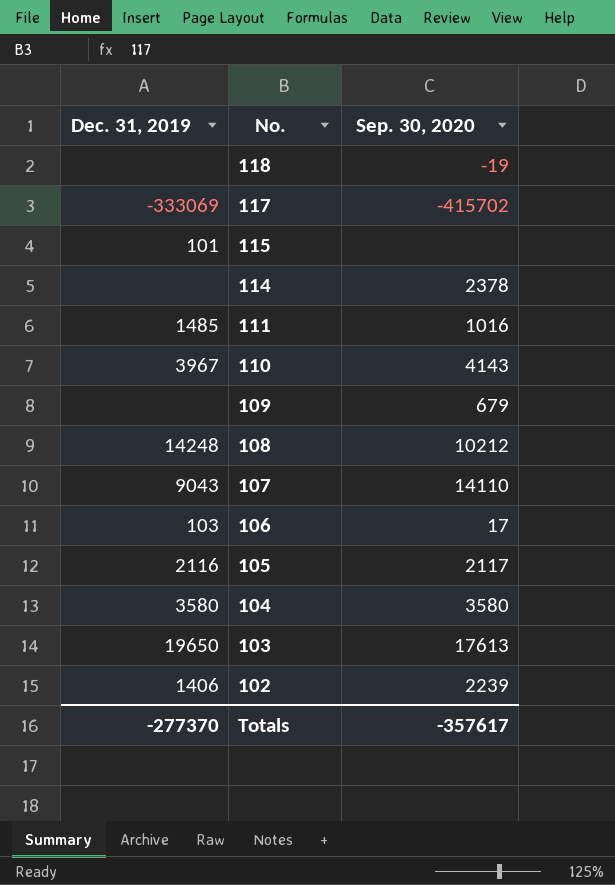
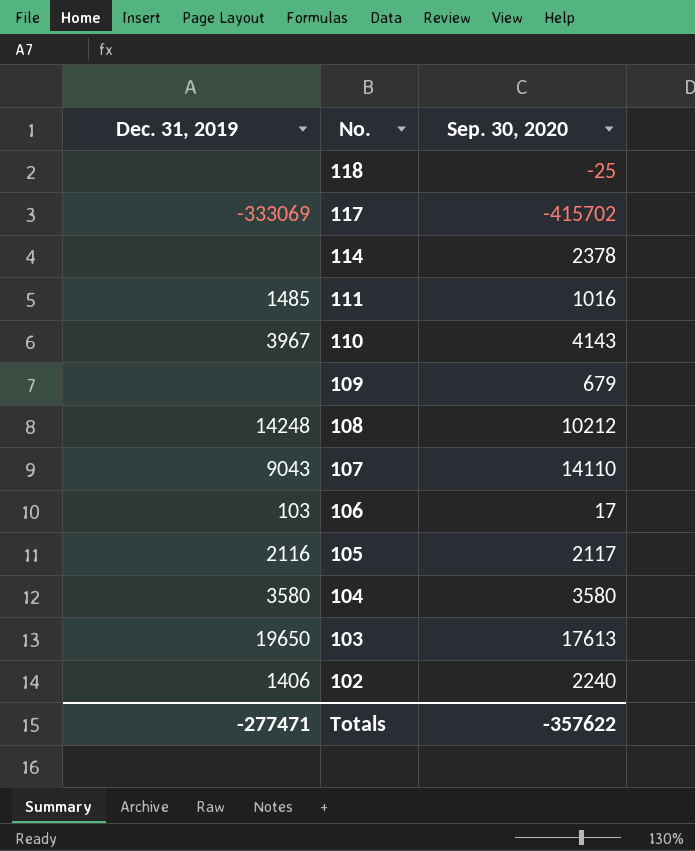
row 115: 101 | none -> none
118 | Sep. 30, 2020: -19 -> -25
102 | Sep. 30, 2020: 2239 -> 2240
Totals | Dec. 31, 2019: -277370 -> -277471
Totals | Sep. 30, 2020: -357617 -> -357622

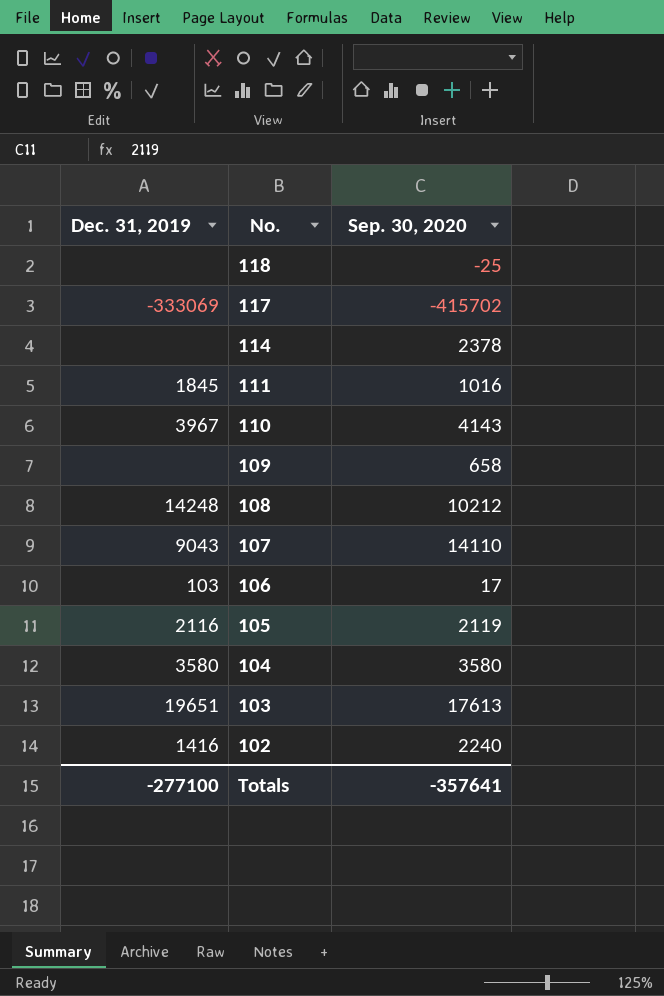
111 | Dec. 31, 2019: 1485 -> 1845
109 | Sep. 30, 2020: 679 -> 658
105 | Sep. 30, 2020: 2117 -> 2119
103 | Dec. 31, 2019: 19650 -> 19651
102 | Dec. 31, 2019: 1406 -> 1416
Totals | Dec. 31, 2019: -277471 -> -277100
Totals | Sep. 30, 2020: -357622 -> -357641

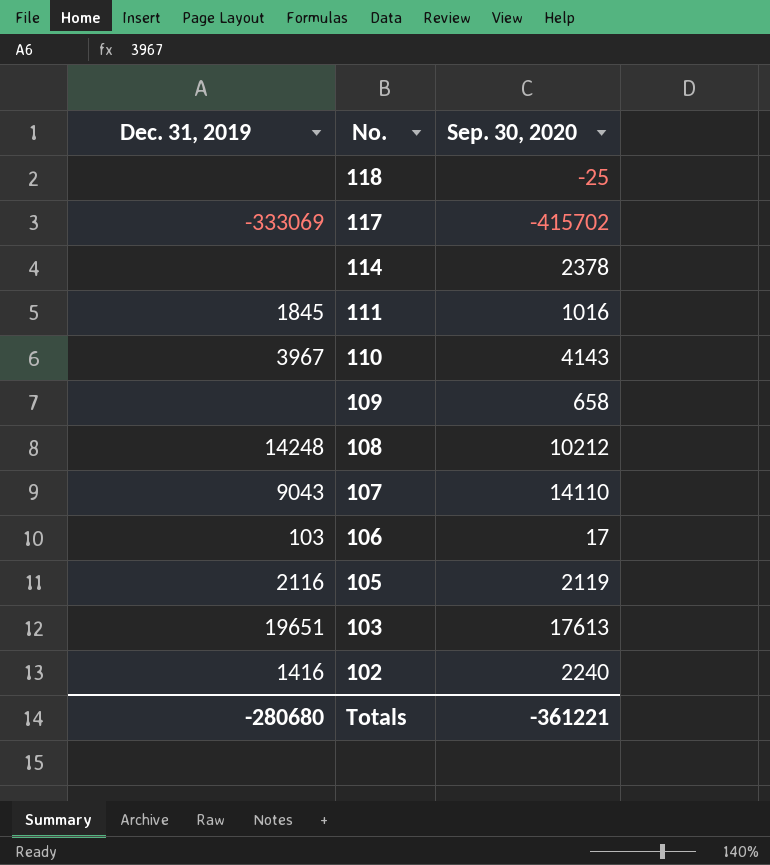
row 104: 3580 | 3580 -> none
Totals | Dec. 31, 2019: -277100 -> -280680
Totals | Sep. 30, 2020: -357641 -> -361221

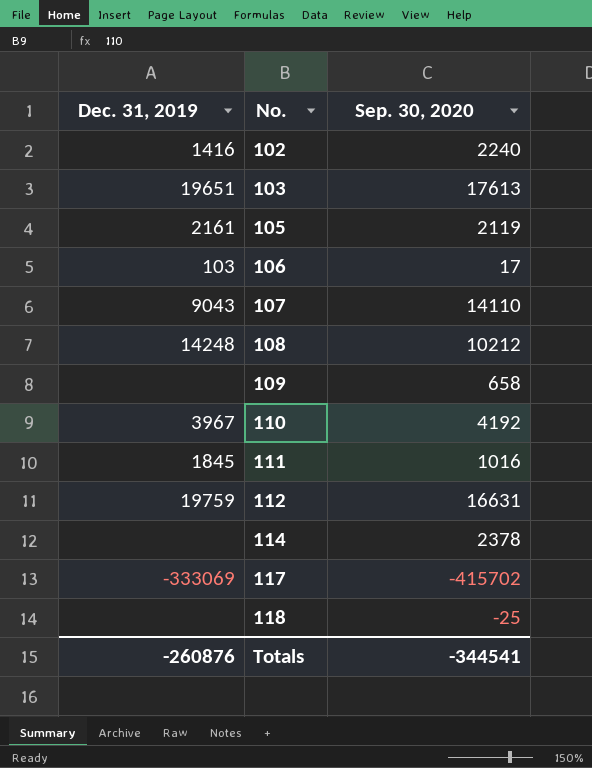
row order: No. descending -> No. ascending
105 | Dec. 31, 2019: 2116 -> 2161
110 | Sep. 30, 2020: 4143 -> 4192
row 112: none -> 19759 | 16631
Totals | Dec. 31, 2019: -280680 -> -260876
Totals | Sep. 30, 2020: -361221 -> -344541

